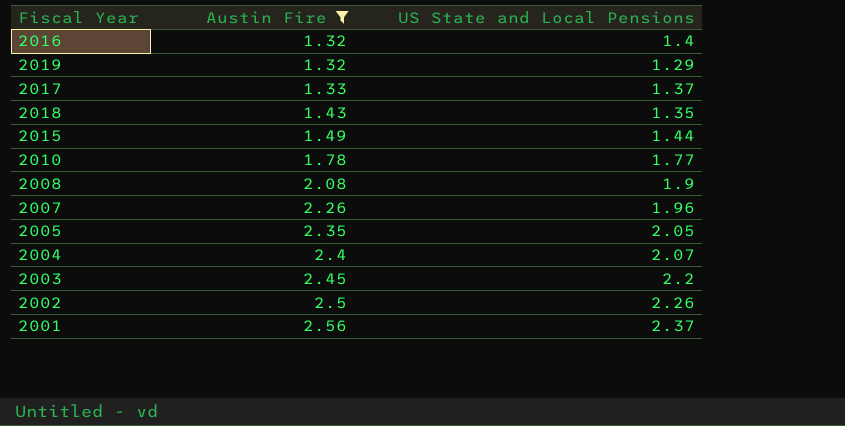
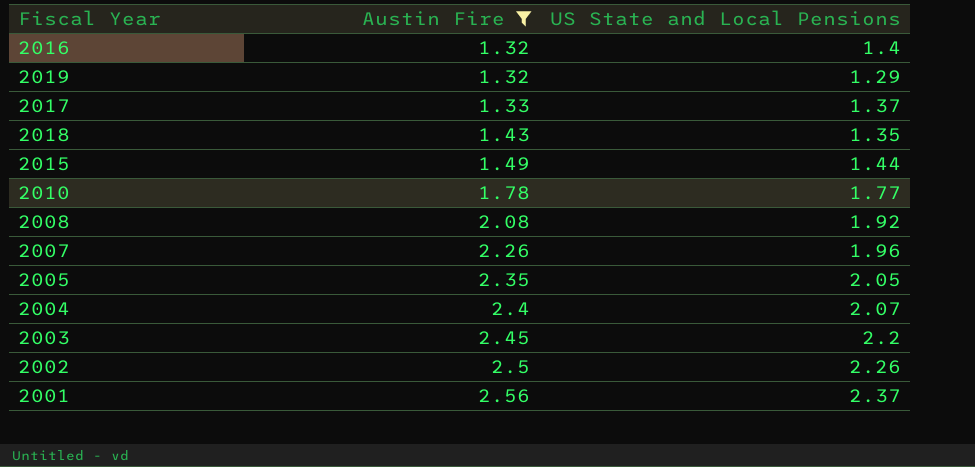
2008 | US State and Local Pensions: 1.9 -> 1.92

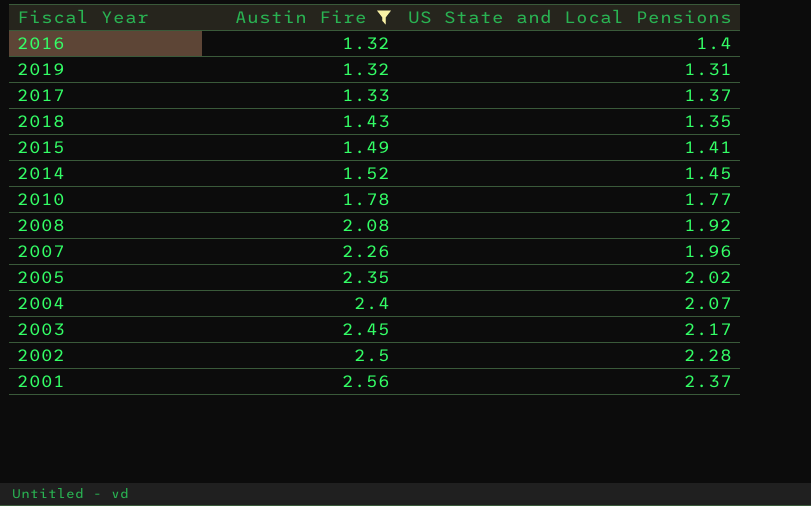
2019 | US State and Local Pensions: 1.29 -> 1.31
2015 | US State and Local Pensions: 1.44 -> 1.41
row 2014: none -> 1.52 | 1.45
2005 | US State and Local Pensions: 2.05 -> 2.02
2003 | US State and Local Pensions: 2.2 -> 2.17
2002 | US State and Local Pensions: 2.26 -> 2.28

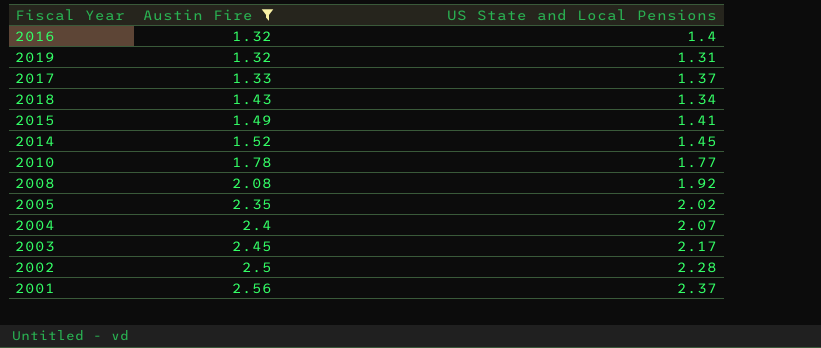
row 2007: 2.26 | 1.96 -> none
2018 | US State and Local Pensions: 1.35 -> 1.34

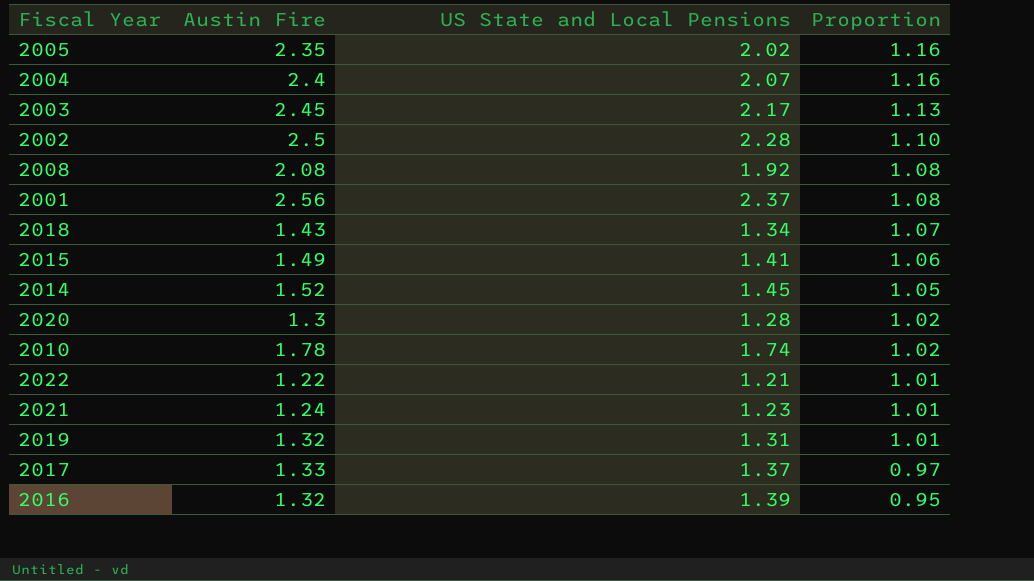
filter: Austin Fire >= 1.32 -> none
row order: Austin Fire ascending -> Proportion descending
column Proportion | formula: none -> [Austin Fire] / [US State and Local Pensions]
2010 | US State and Local Pensions: 1.77 -> 1.74
2016 | US State and Local Pensions: 1.4 -> 1.39

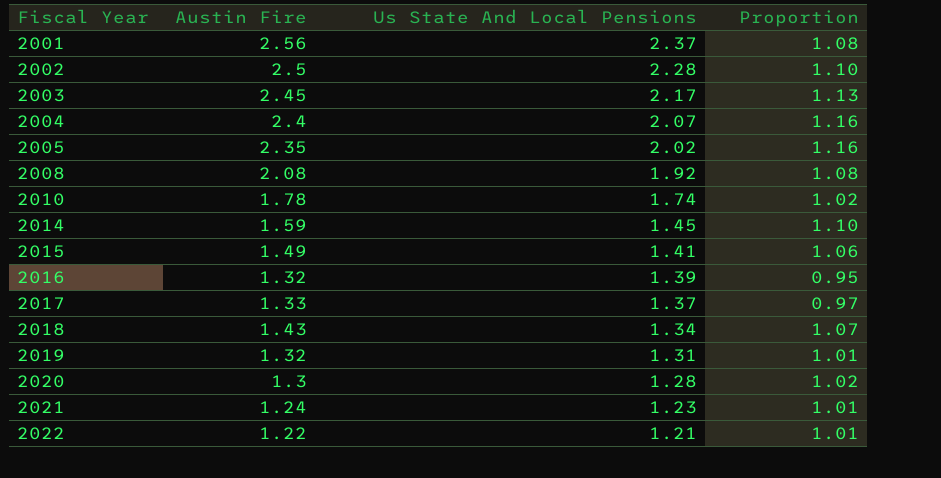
row order: Proportion descending -> Fiscal Year ascending
column name: US State and Local Pensions -> Us State And Local Pensions
2014 | Austin Fire: 1.52 -> 1.59
2014 | Proportion: 1.05 -> 1.10

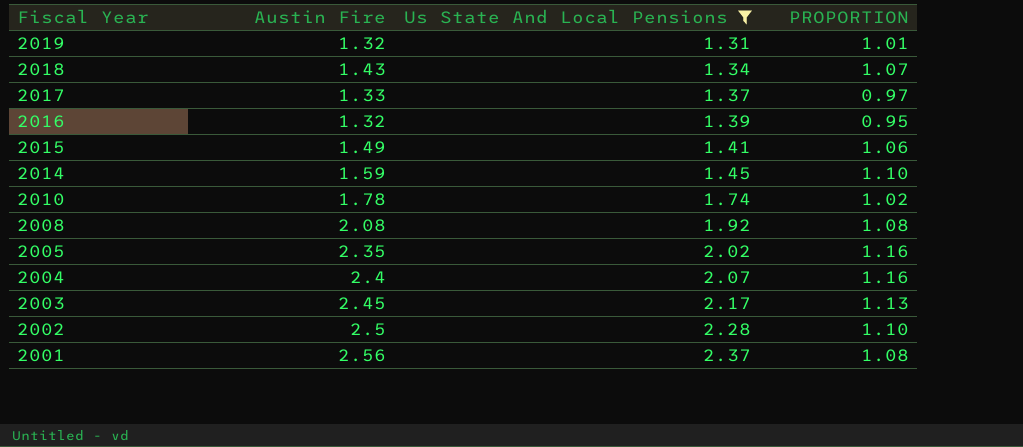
filter: none -> Us State And Local Pensions >= 1.31
row order: Fiscal Year ascending -> Fiscal Year descending
column name: Proportion -> PROPORTION

